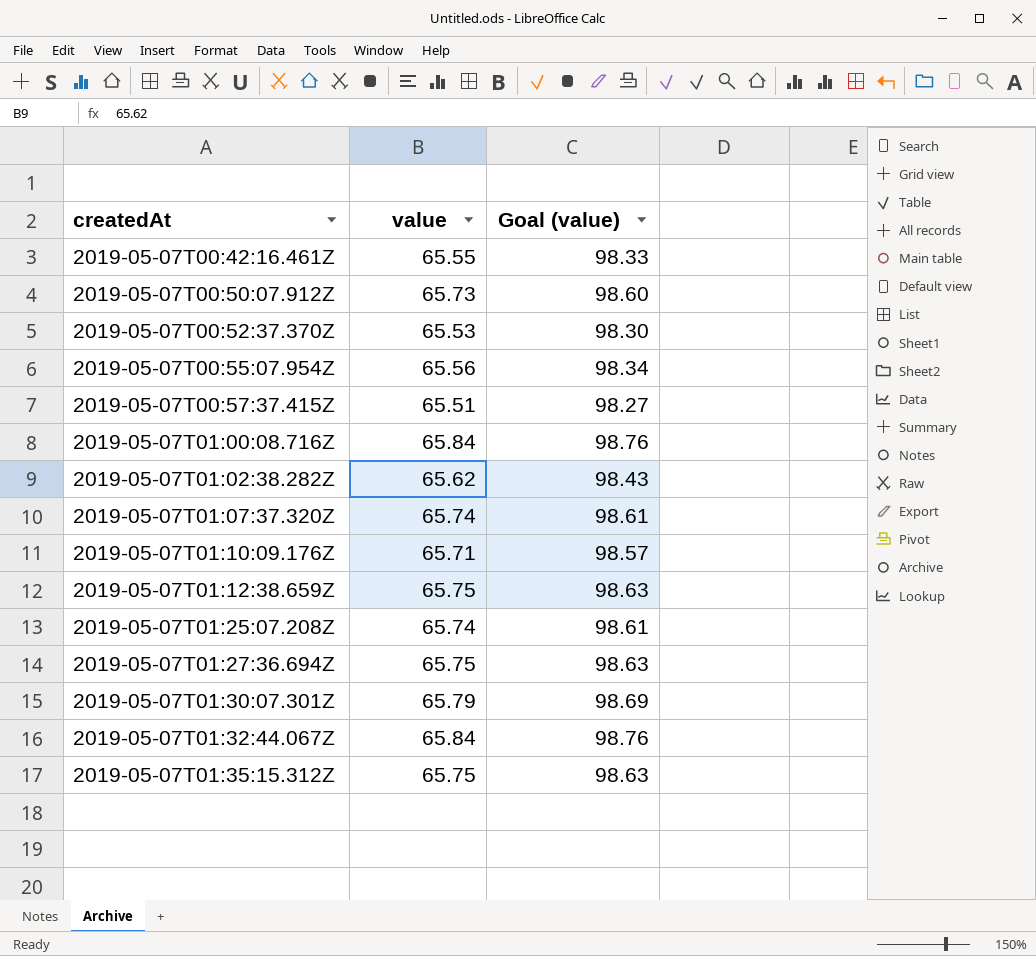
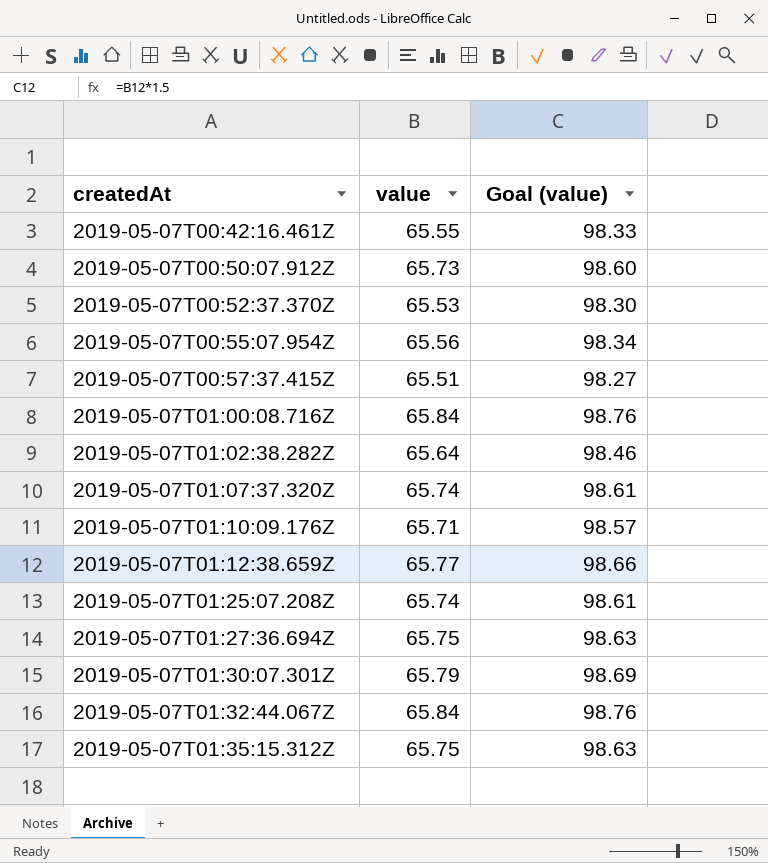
2019-05-07T01:02:38.282Z | value: 65.62 -> 65.64
2019-05-07T01:02:38.282Z | Goal (value): 98.43 -> 98.46
2019-05-07T01:12:38.659Z | value: 65.75 -> 65.77
2019-05-07T01:12:38.659Z | Goal (value): 98.63 -> 98.66

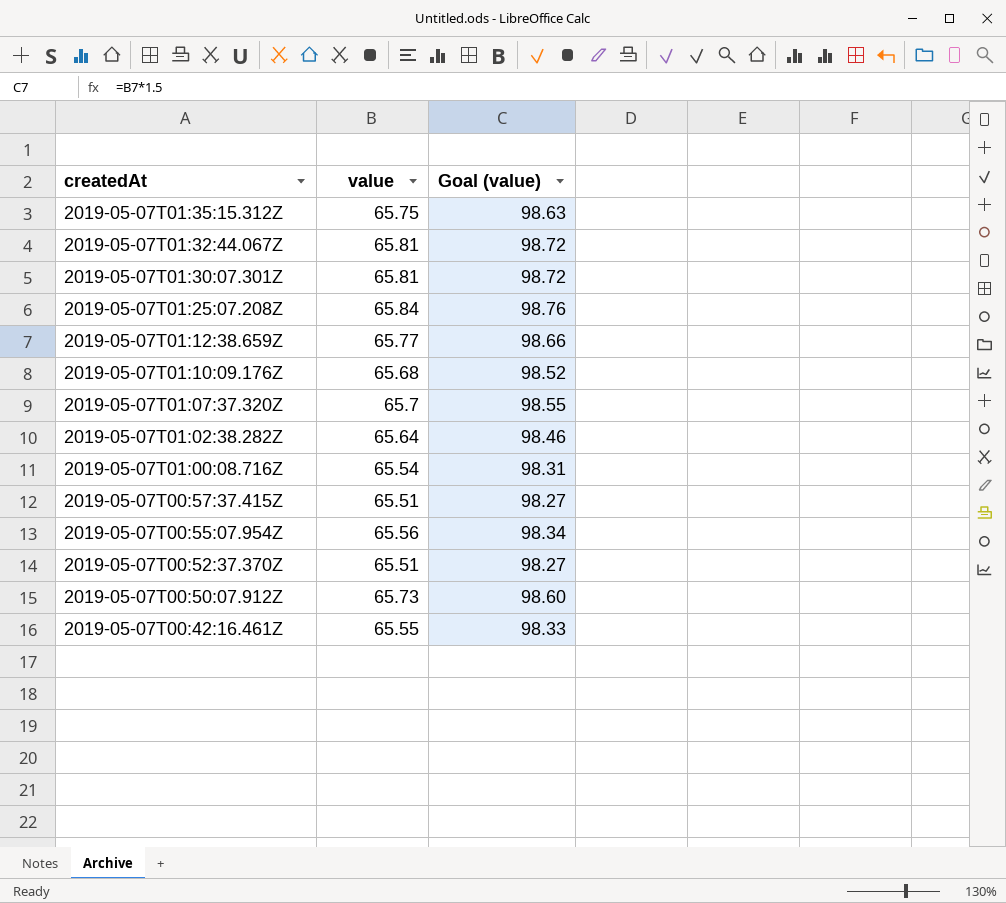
row order: createdAt ascending -> createdAt descending
row 2019-05-07T01:27:36.694Z: 65.75 | 98.63 -> none
2019-05-07T01:32:44.067Z | value: 65.84 -> 65.81
2019-05-07T01:32:44.067Z | Goal (value): 98.76 -> 98.72
2019-05-07T01:30:07.301Z | value: 65.79 -> 65.81
2019-05-07T01:30:07.301Z | Goal (value): 98.69 -> 98.72
2019-05-07T01:25:07.208Z | value: 65.74 -> 65.84
2019-05-07T01:25:07.208Z | Goal (value): 98.61 -> 98.76
2019-05-07T01:10:09.176Z | value: 65.71 -> 65.68
2019-05-07T01:10:09.176Z | Goal (value): 98.57 -> 98.52
2019-05-07T01:07:37.320Z | value: 65.74 -> 65.7
2019-05-07T01:07:37.320Z | Goal (value): 98.61 -> 98.55
2019-05-07T01:00:08.716Z | value: 65.84 -> 65.54
2019-05-07T01:00:08.716Z | Goal (value): 98.76 -> 98.31
2019-05-07T00:52:37.370Z | value: 65.53 -> 65.51
2019-05-07T00:52:37.370Z | Goal (value): 98.30 -> 98.27

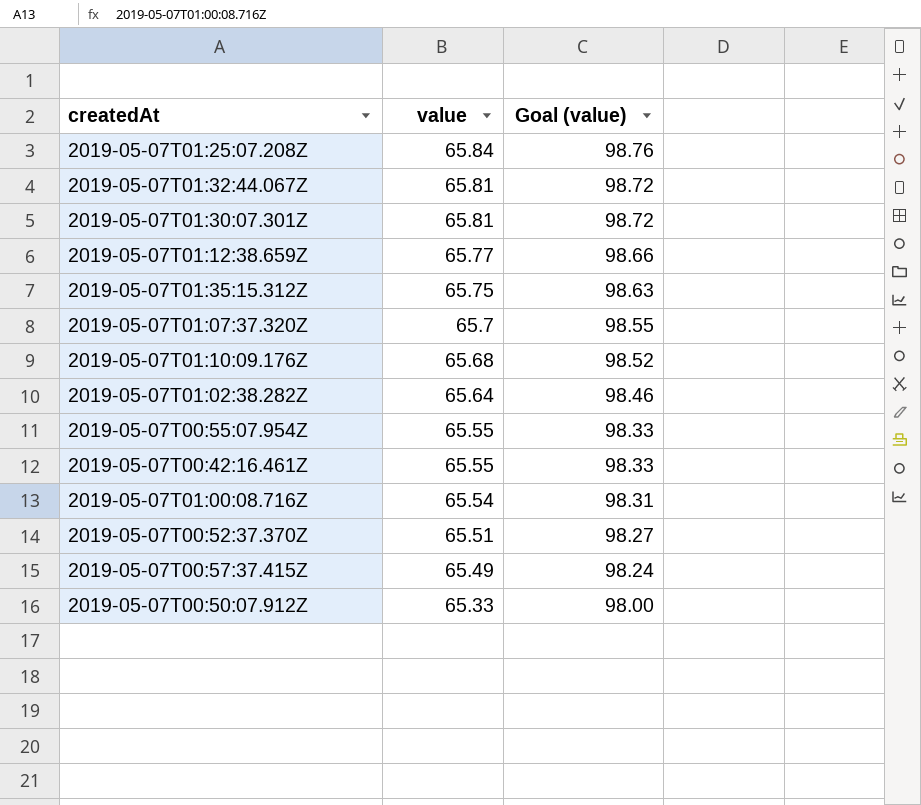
row order: createdAt descending -> value descending
2019-05-07T00:55:07.954Z | value: 65.56 -> 65.55
2019-05-07T00:55:07.954Z | Goal (value): 98.34 -> 98.33
2019-05-07T00:57:37.415Z | value: 65.51 -> 65.49
2019-05-07T00:57:37.415Z | Goal (value): 98.27 -> 98.24
2019-05-07T00:50:07.912Z | value: 65.73 -> 65.33
2019-05-07T00:50:07.912Z | Goal (value): 98.60 -> 98.00

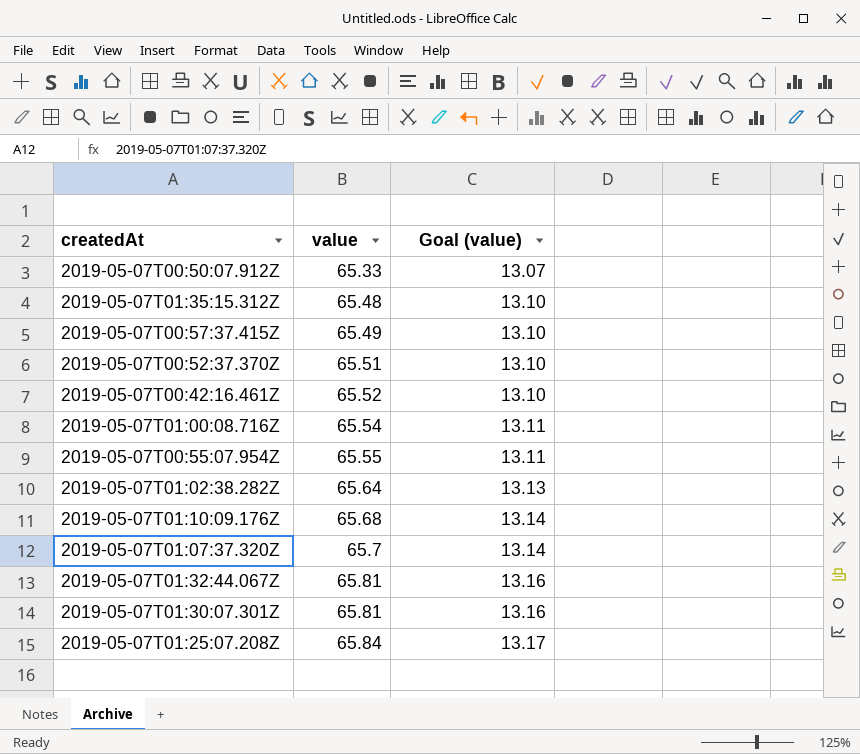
row order: value descending -> value ascending
column Goal (value) | formula: [value] * 1.5 -> [value] * 0.2
row 2019-05-07T01:12:38.659Z: 65.77 | 98.66 -> none
2019-05-07T01:35:15.312Z | value: 65.75 -> 65.48
2019-05-07T00:42:16.461Z | value: 65.55 -> 65.52

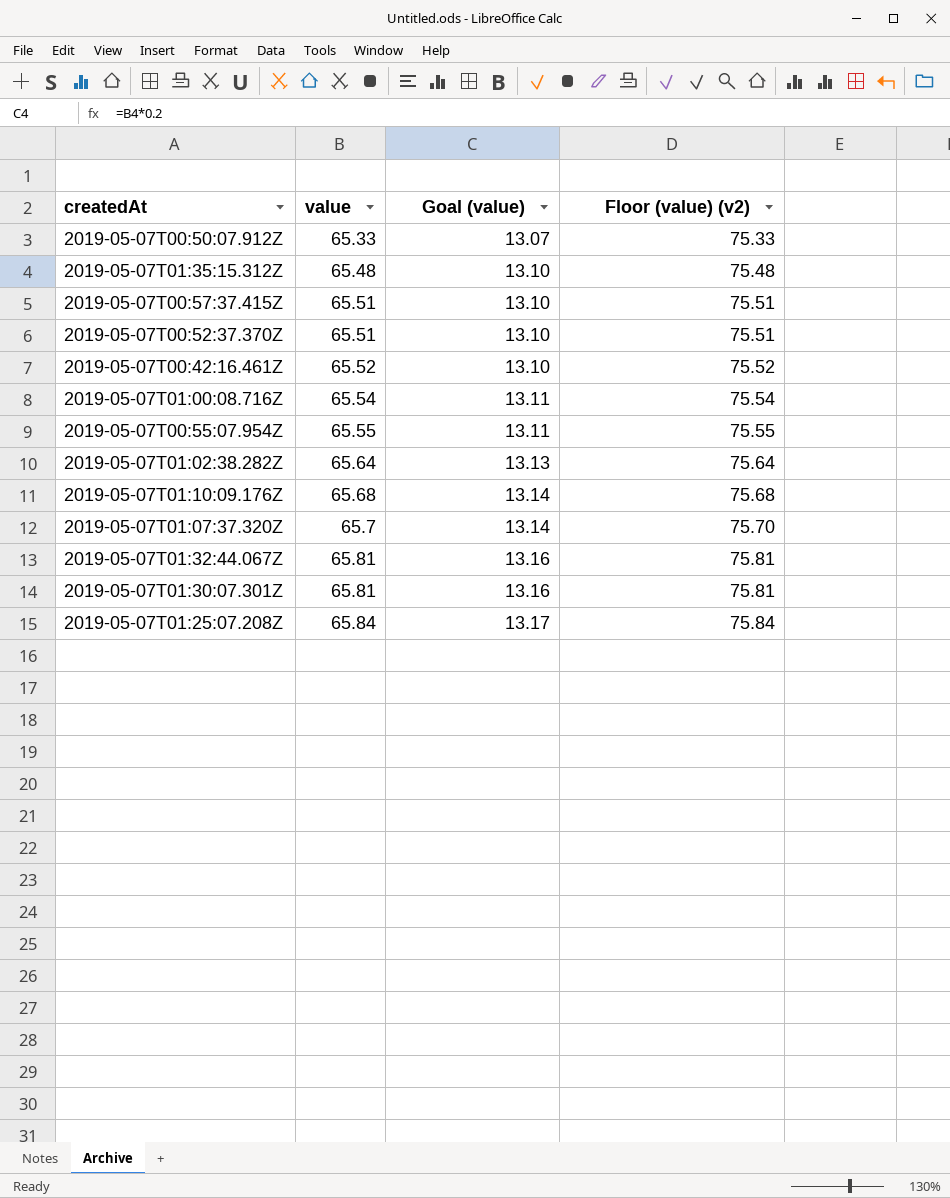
column Floor (value) (v2) | formula: none -> [value] + 10
2019-05-07T00:57:37.415Z | value: 65.49 -> 65.51

